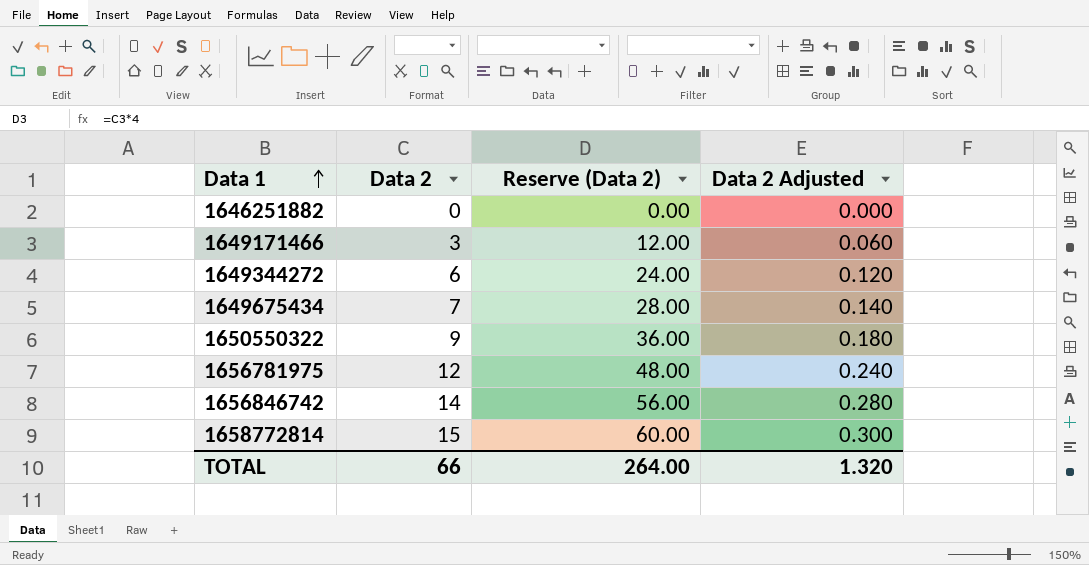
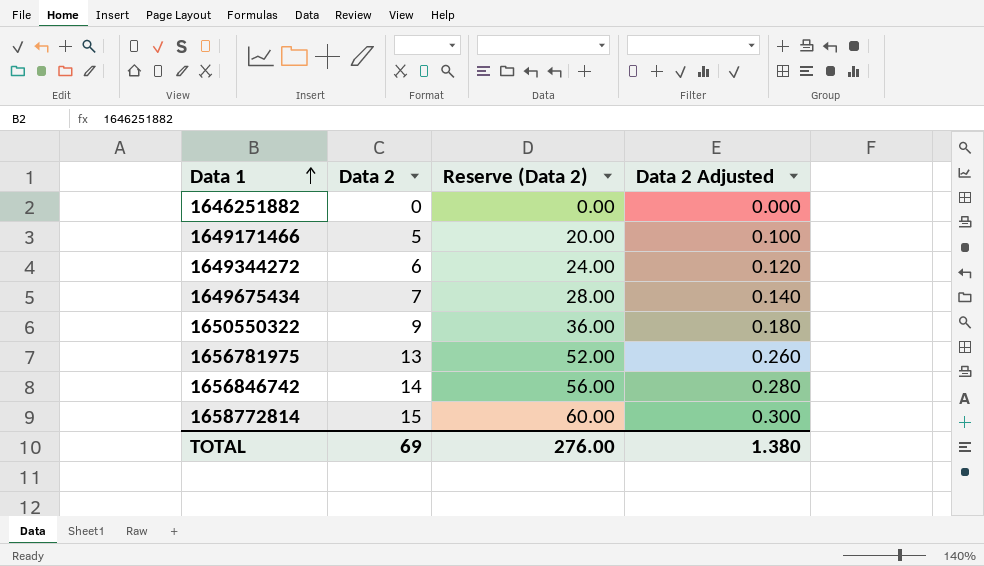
1649171466 | Data 2: 3 -> 5
1649171466 | Reserve (Data 2): 12.00 -> 20.00
1649171466 | Data 2 Adjusted: 0.060 -> 0.100
1656781975 | Data 2: 12 -> 13
1656781975 | Reserve (Data 2): 48.00 -> 52.00
1656781975 | Data 2 Adjusted: 0.240 -> 0.260
TOTAL | Data 2: 66 -> 69
TOTAL | Reserve (Data 2): 264.00 -> 276.00
TOTAL | Data 2 Adjusted: 1.320 -> 1.380

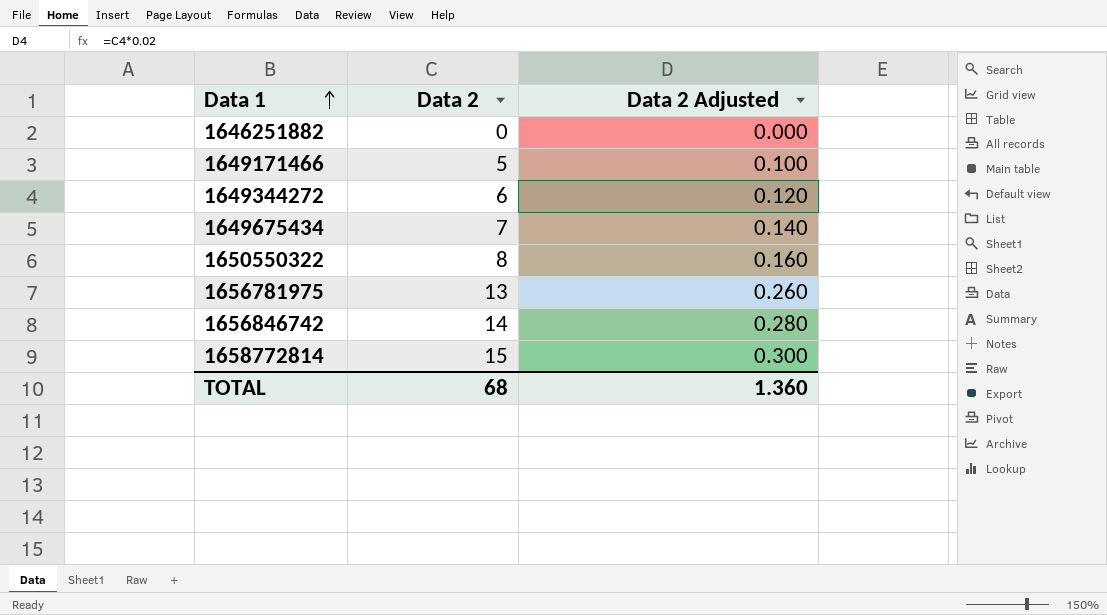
column Reserve (Data 2) | formula: [Data 2] * 4 -> none
1650550322 | Data 2: 9 -> 8
1650550322 | Data 2 Adjusted: 0.180 -> 0.160
TOTAL | Data 2: 69 -> 68
TOTAL | Data 2 Adjusted: 1.380 -> 1.360

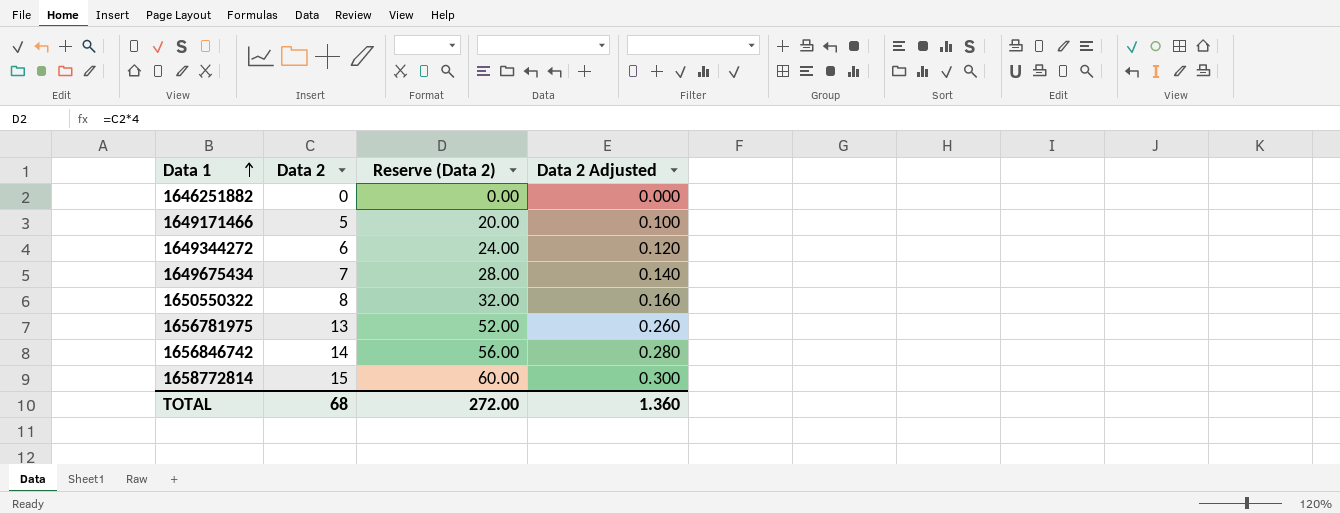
column Reserve (Data 2) | formula: none -> [Data 2] * 4

